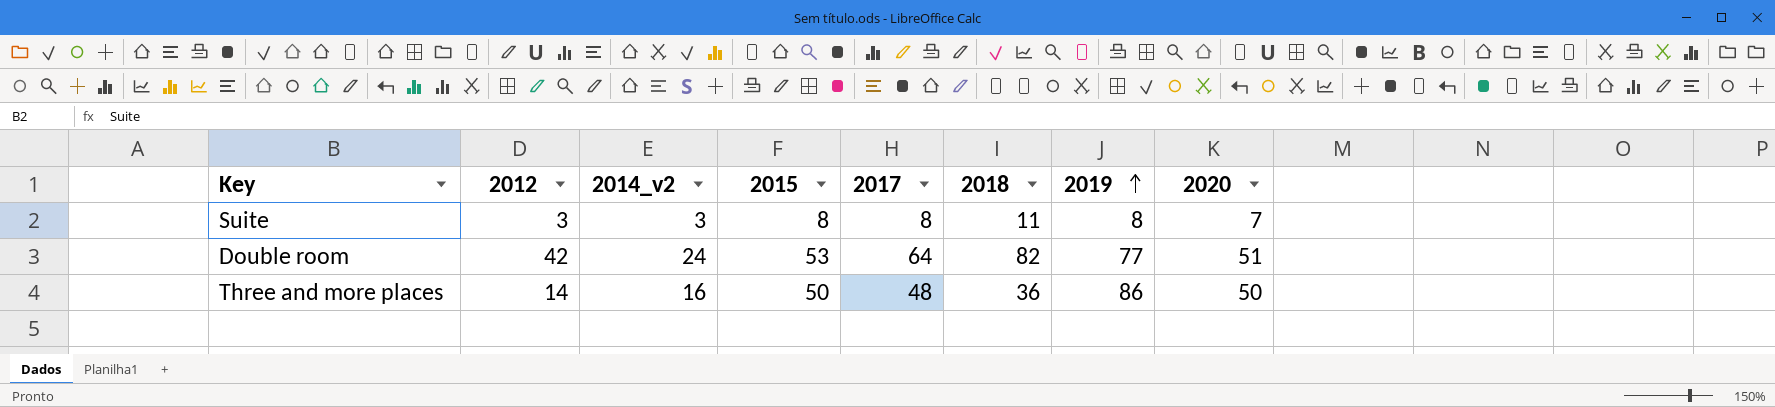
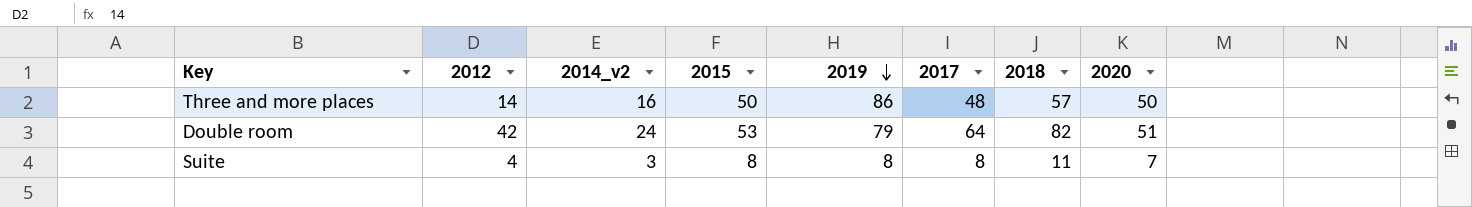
row order: 2019 ascending -> 2019 descending
column 2019 | position: 7 -> 5
Three and more places | 2018: 36 -> 57
Double room | 2019: 77 -> 79
Suite | 2012: 3 -> 4

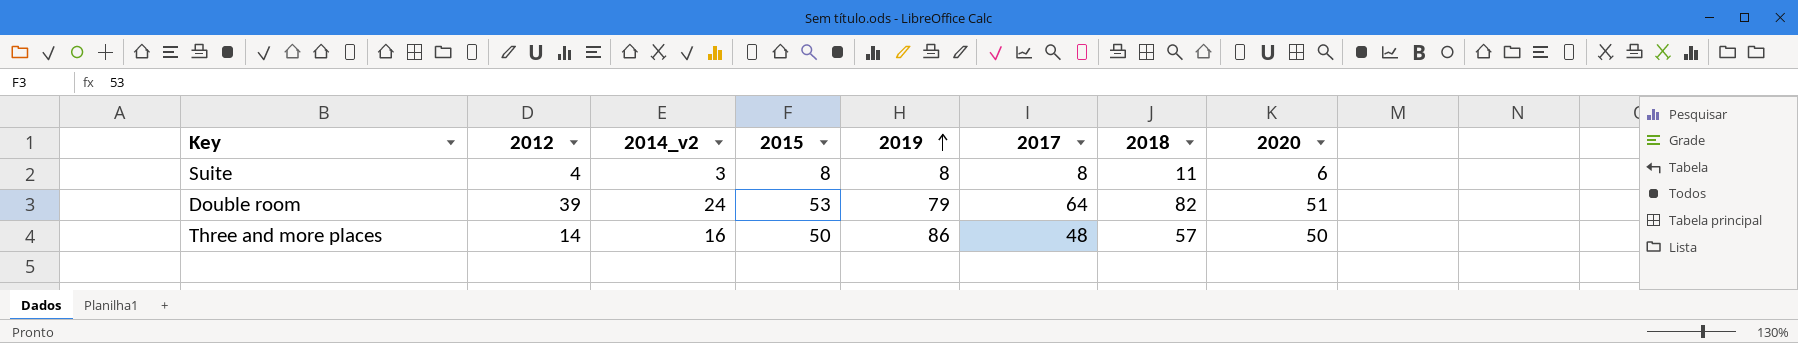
row order: 2019 descending -> 2019 ascending
Suite | 2020: 7 -> 6
Double room | 2012: 42 -> 39

